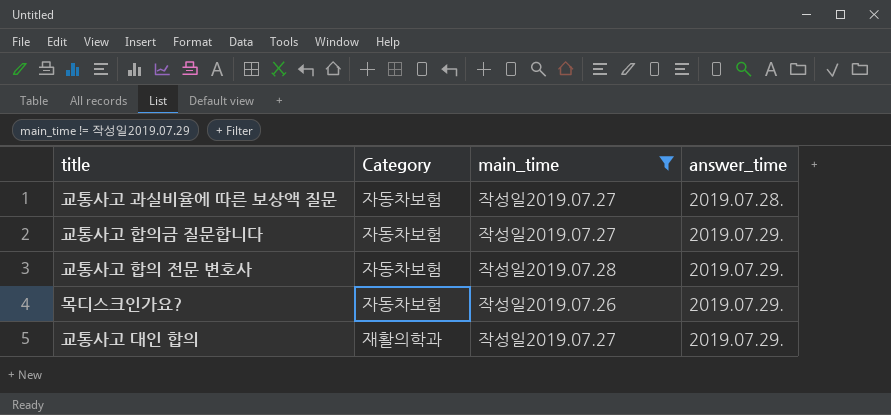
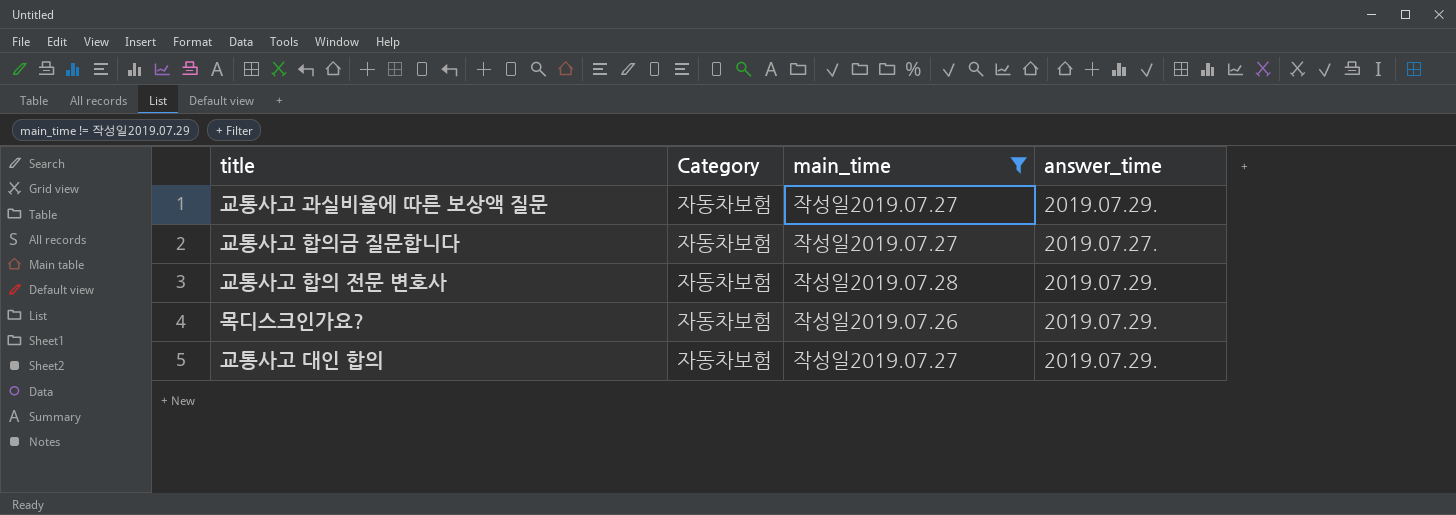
교통사고 과실비율에 따른 보상액 질문 | answer_time: 2019.07.28. -> 2019.07.29.
교통사고 합의금 질문합니다 | answer_time: 2019.07.29. -> 2019.07.27.
교통사고 대인 합의 | Category: 재활의학과 -> 자동차보험

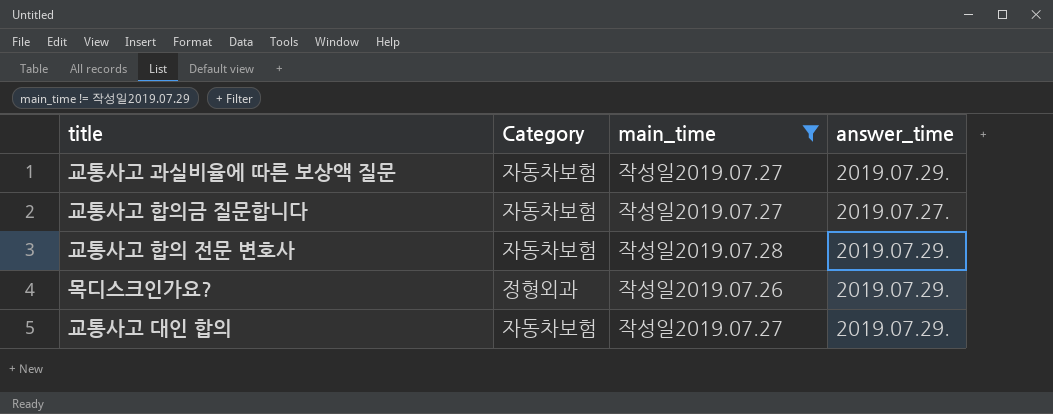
목디스크인가요? | Category: 자동차보험 -> 정형외과

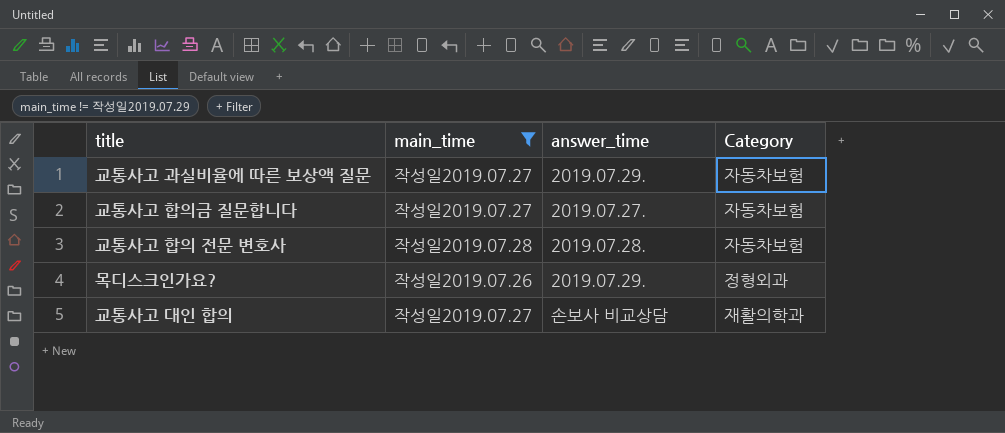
column Category | position: 2 -> 4
교통사고 합의 전문 변호사 | answer_time: 2019.07.29. -> 2019.07.28.
교통사고 대인 합의 | answer_time: 2019.07.29. -> 손보사 비교상담
교통사고 대인 합의 | Category: 자동차보험 -> 재활의학과

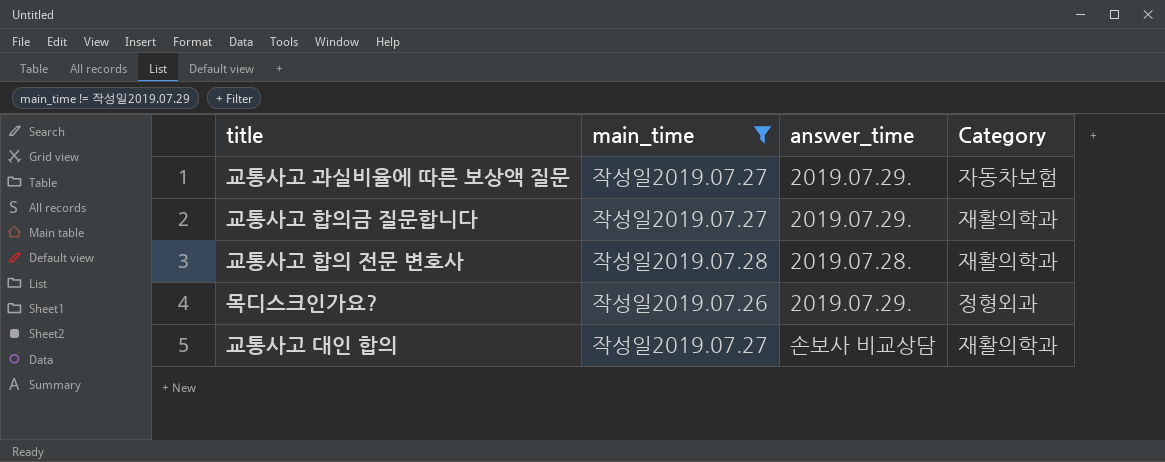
교통사고 합의금 질문합니다 | answer_time: 2019.07.27. -> 2019.07.29.
교통사고 합의금 질문합니다 | Category: 자동차보험 -> 재활의학과
교통사고 합의 전문 변호사 | Category: 자동차보험 -> 재활의학과

